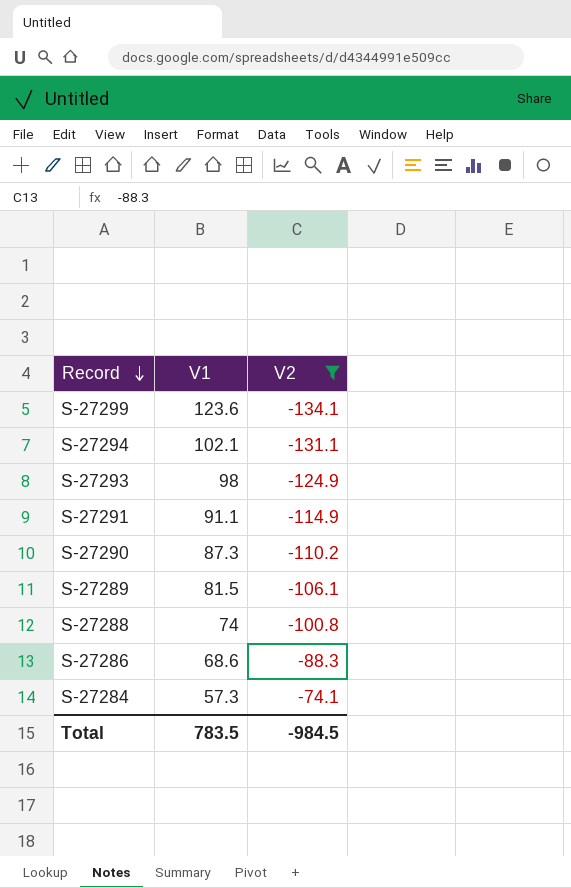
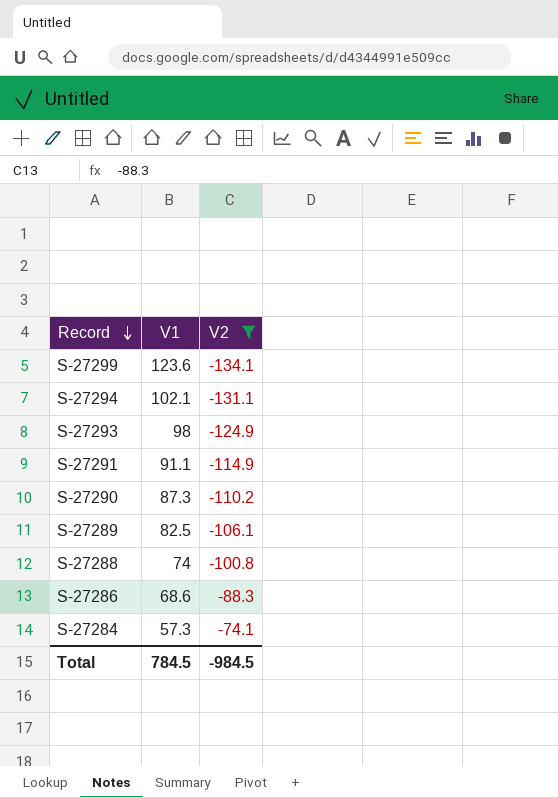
S-27289 | V1: 81.5 -> 82.5
Total | V1: 783.5 -> 784.5

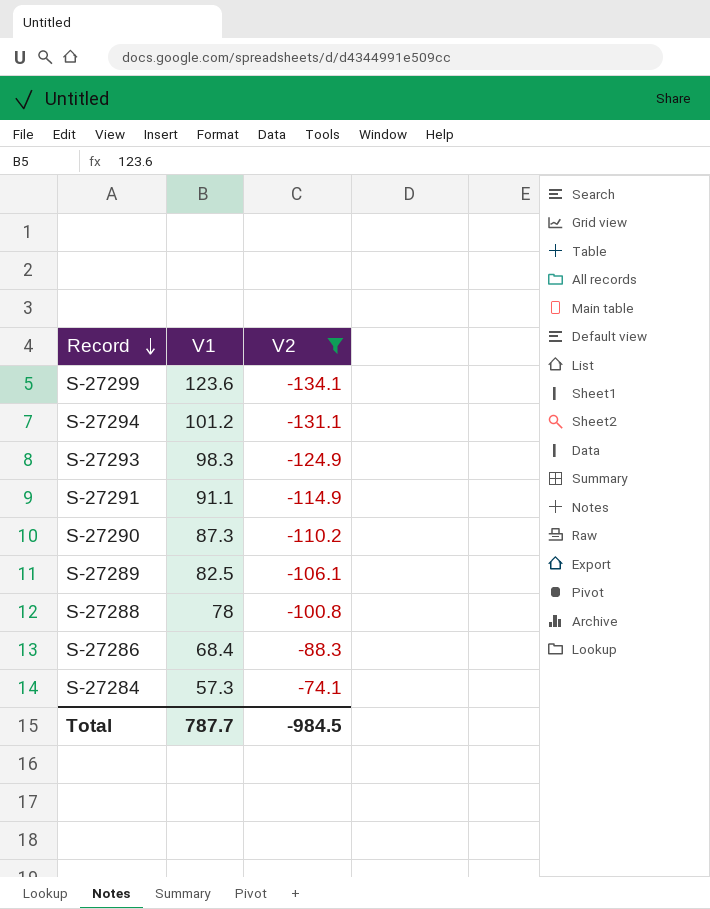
S-27294 | V1: 102.1 -> 101.2
S-27293 | V1: 98 -> 98.3
S-27288 | V1: 74 -> 78
S-27286 | V1: 68.6 -> 68.4
Total | V1: 784.5 -> 787.7

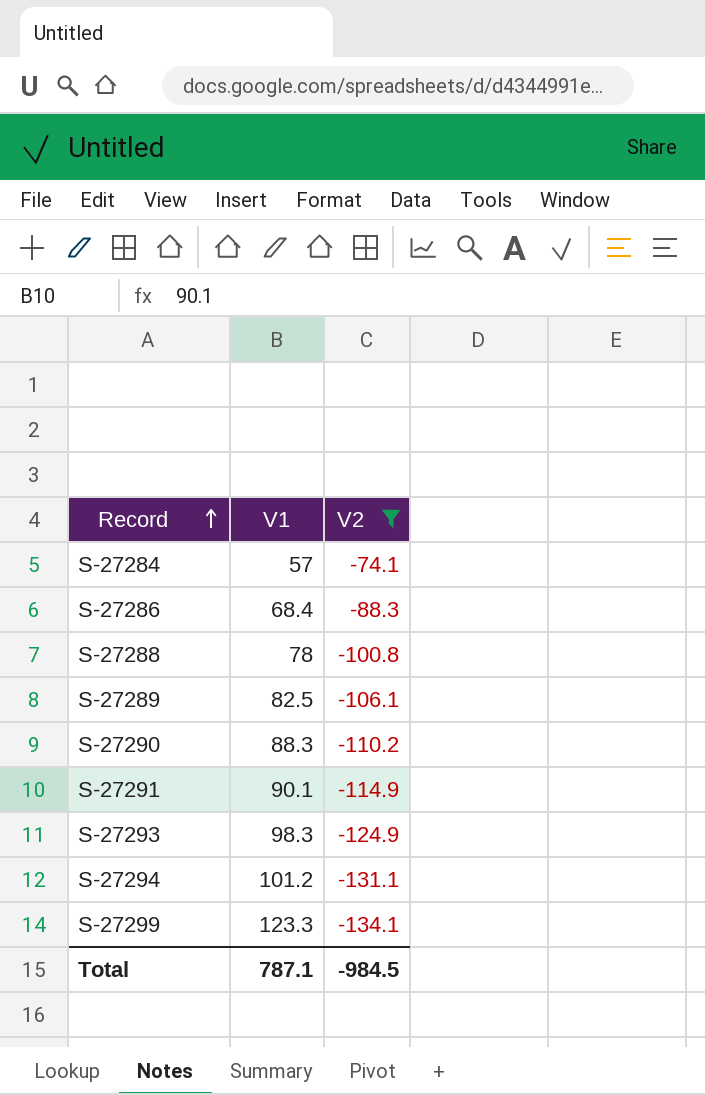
row order: Record descending -> Record ascending
S-27284 | V1: 57.3 -> 57
S-27290 | V1: 87.3 -> 88.3
S-27291 | V1: 91.1 -> 90.1
S-27299 | V1: 123.6 -> 123.3
Total | V1: 787.7 -> 787.1

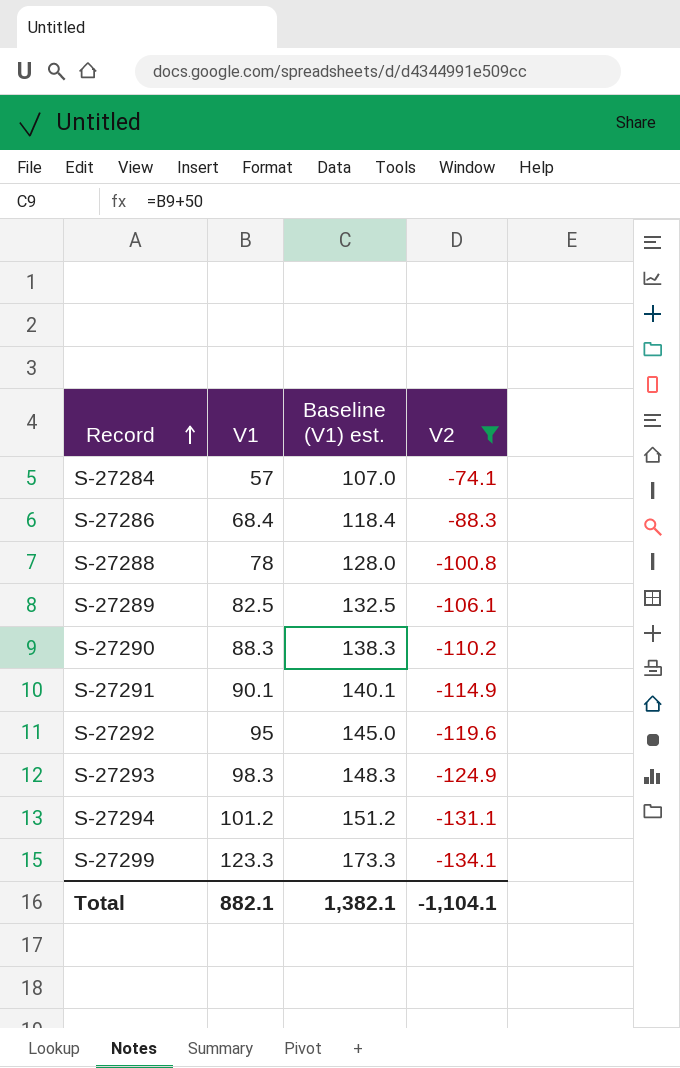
column Baseline (V1) est. | formula: none -> [V1] + 50
row S-27292: none -> 95 | 145.0 | -119.6
Total | V1: 787.1 -> 882.1
Total | V2: -984.5 -> -1,104.1

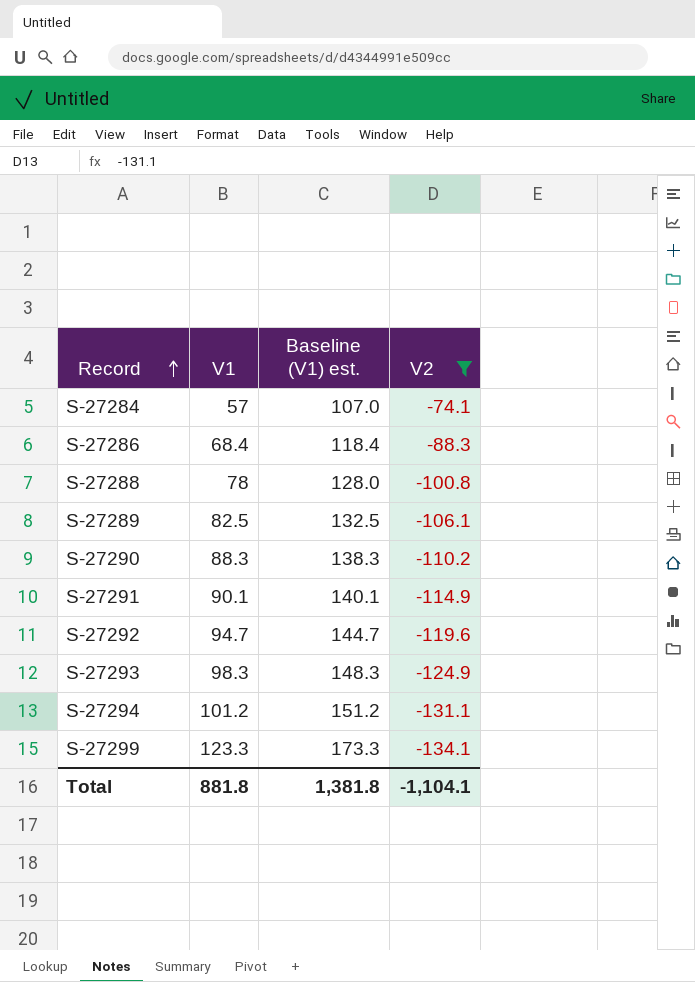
S-27292 | V1: 95 -> 94.7
S-27292 | Baseline (V1) est.: 145.0 -> 144.7
Total | V1: 882.1 -> 881.8
Total | Baseline (V1) est.: 1,382.1 -> 1,381.8

